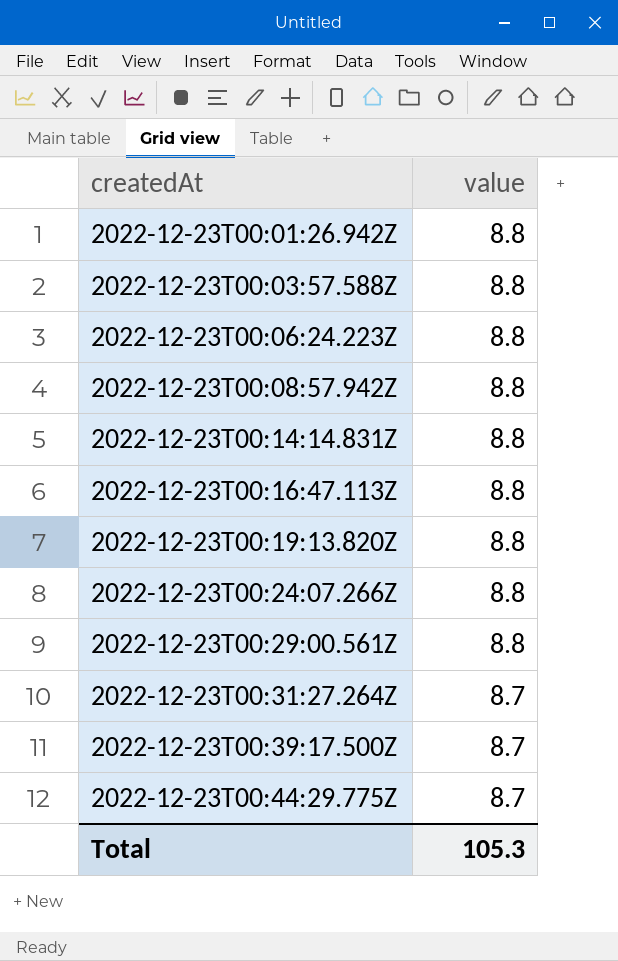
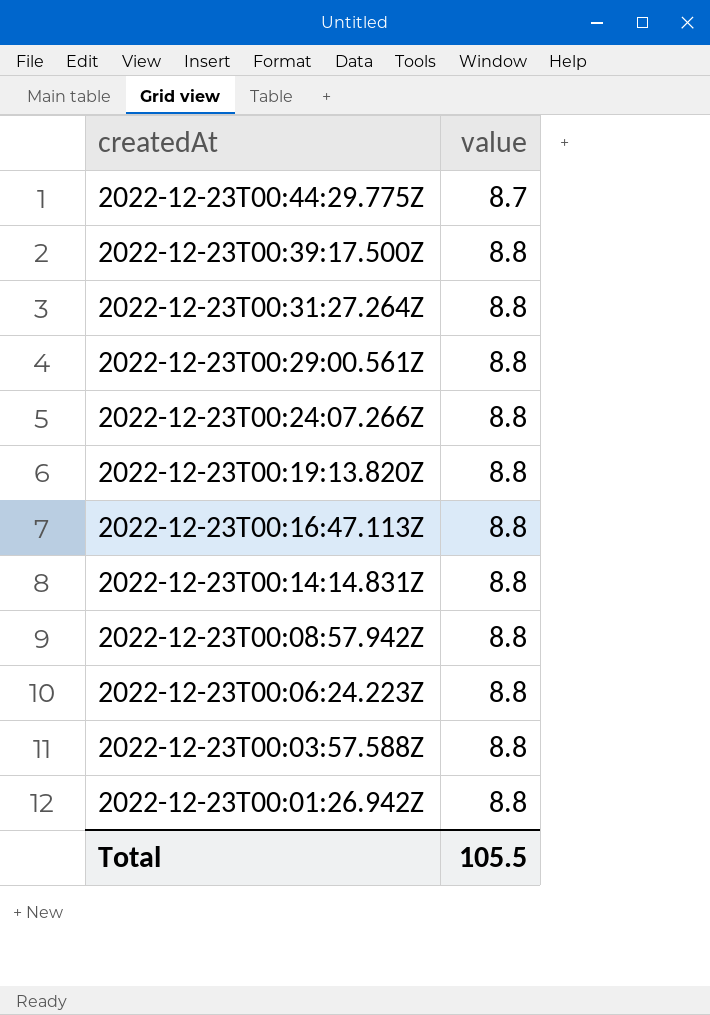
row order: createdAt ascending -> createdAt descending
2022-12-23T00:39:17.500Z | value: 8.7 -> 8.8
2022-12-23T00:31:27.264Z | value: 8.7 -> 8.8
Total | value: 105.3 -> 105.5

